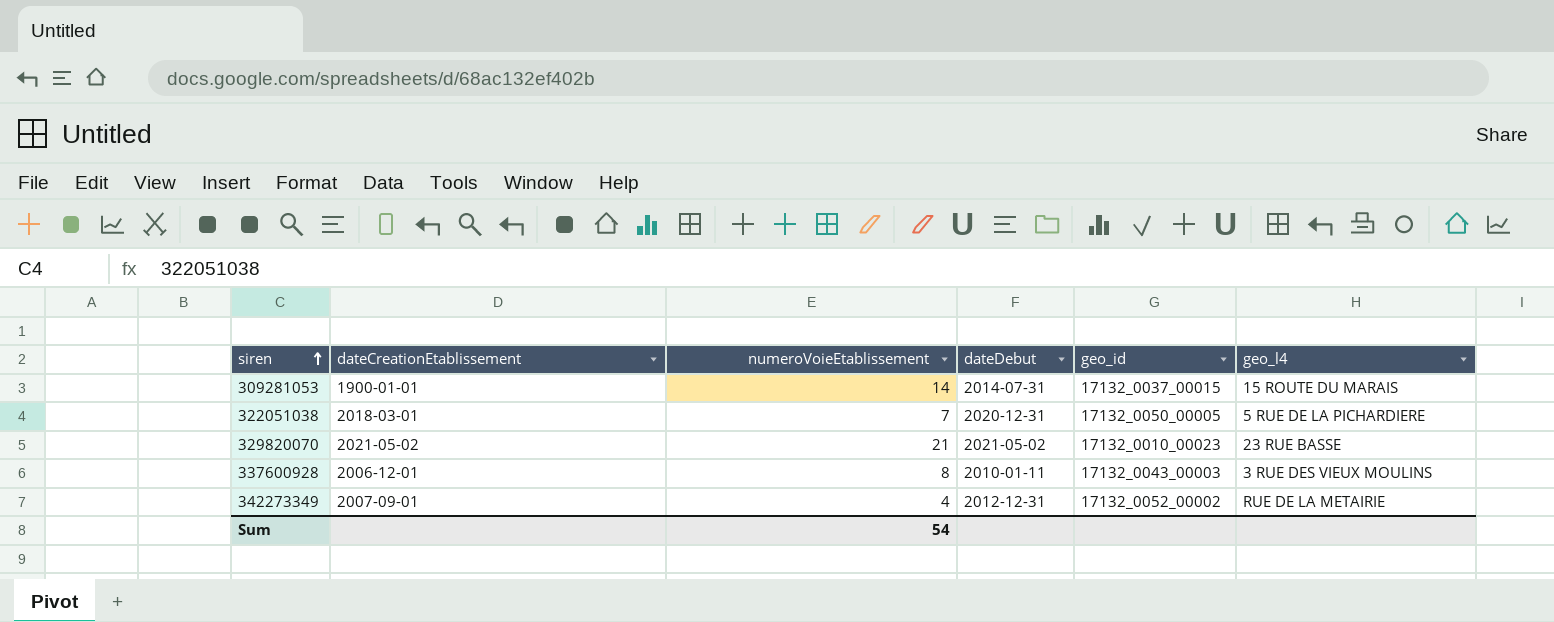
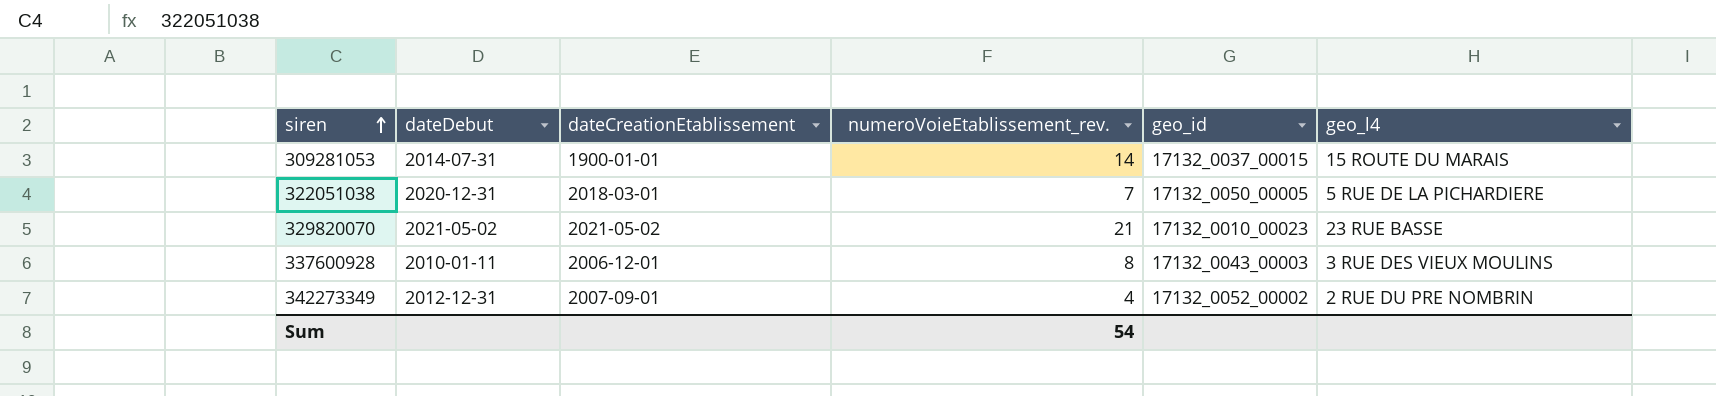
column dateDebut | position: 4 -> 2
column name: numeroVoieEtablissement -> numeroVoieEtablissement_rev.
342273349 | geo_l4: RUE DE LA METAIRIE -> 2 RUE DU PRE NOMBRIN

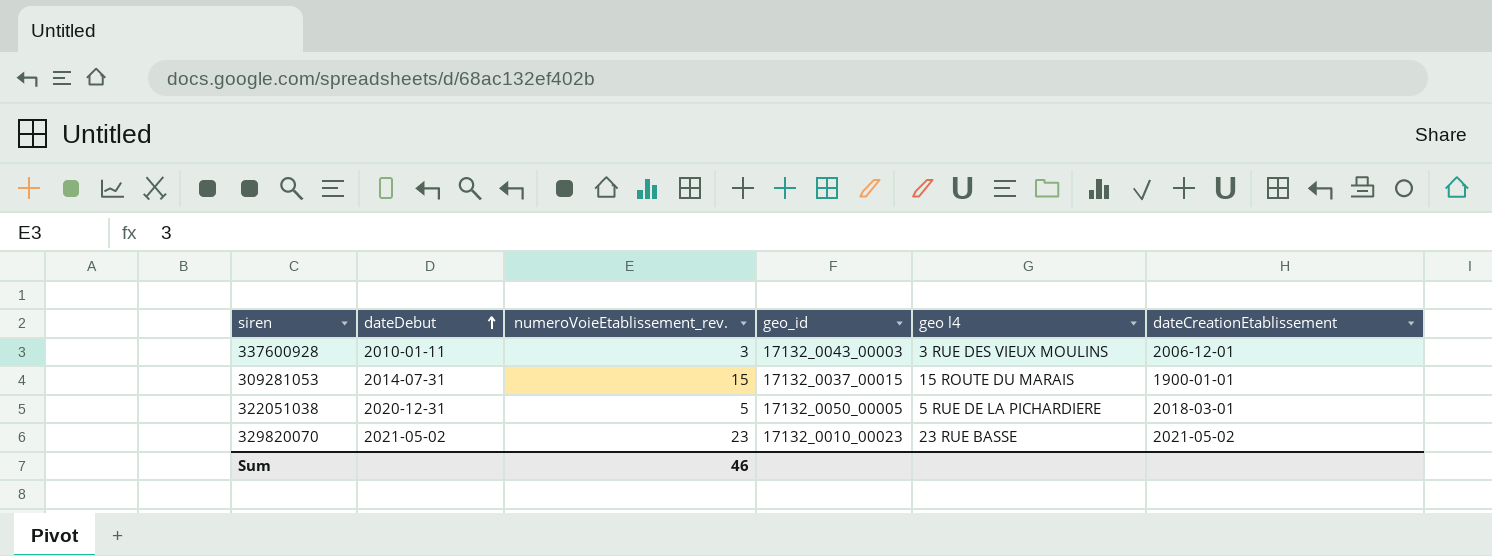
row order: siren ascending -> dateDebut ascending
column name: geo_l4 -> geo l4
column dateCreationEtablissement | position: 3 -> 6
row 342273349: 2012-12-31 | 2007-09-01 | 4 | 17132_0052_00002 | 2 RUE DU PRE NOMBRIN -> none
337600928 | numeroVoieEtablissement_rev.: 8 -> 3
309281053 | numeroVoieEtablissement_rev.: 14 -> 15
322051038 | numeroVoieEtablissement_rev.: 7 -> 5
329820070 | numeroVoieEtablissement_rev.: 21 -> 23
Sum | numeroVoieEtablissement_rev.: 54 -> 46

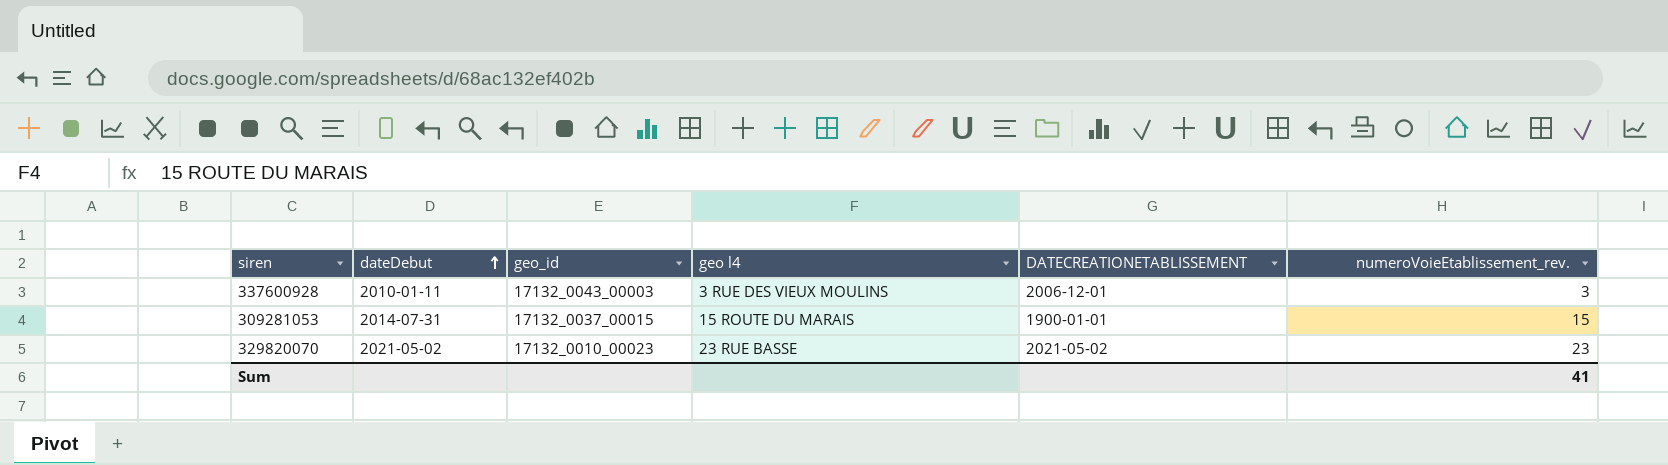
column name: dateCreationEtablissement -> DATECREATIONETABLISSEMENT
column numeroVoieEtablissement_rev. | position: 3 -> 6
row 322051038: 2020-12-31 | 5 | 17132_0050_00005 | 5 RUE DE LA PICHARDIERE | 2018-03-01 -> none
Sum | numeroVoieEtablissement_rev.: 46 -> 41

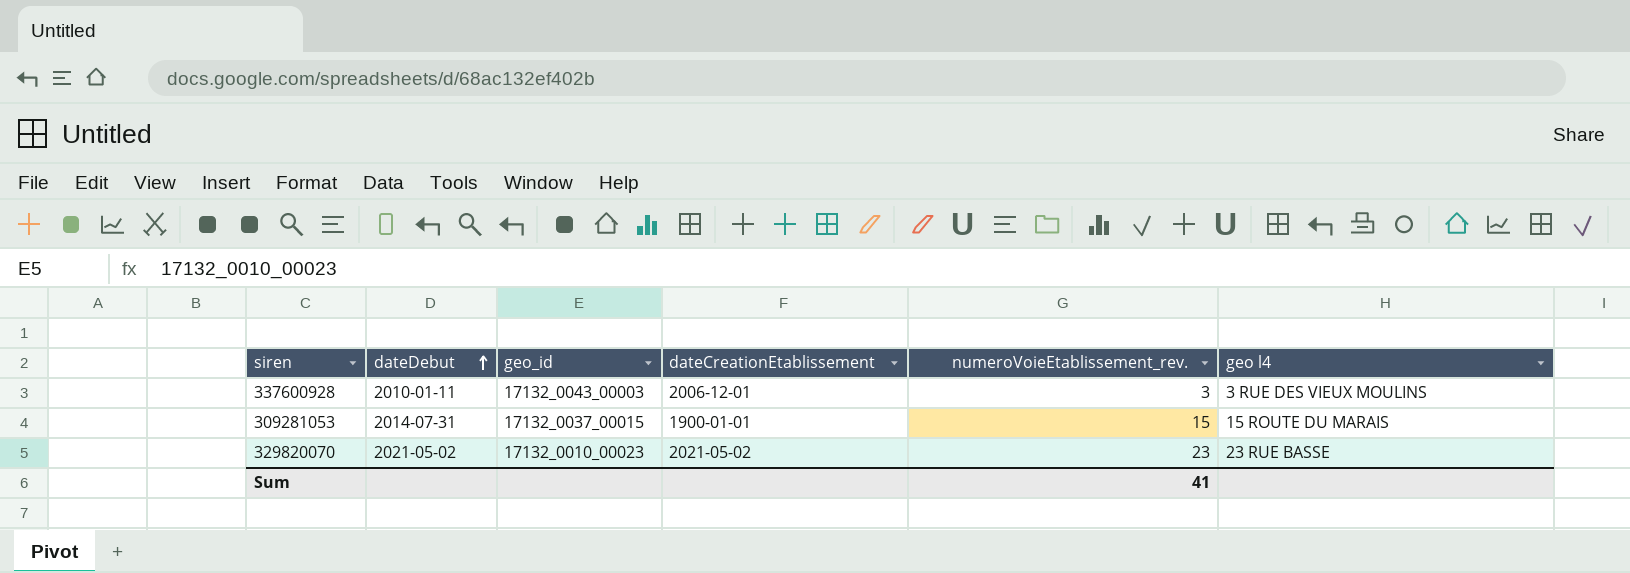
column name: DATECREATIONETABLISSEMENT -> dateCreationEtablissement
column geo l4 | position: 4 -> 6

